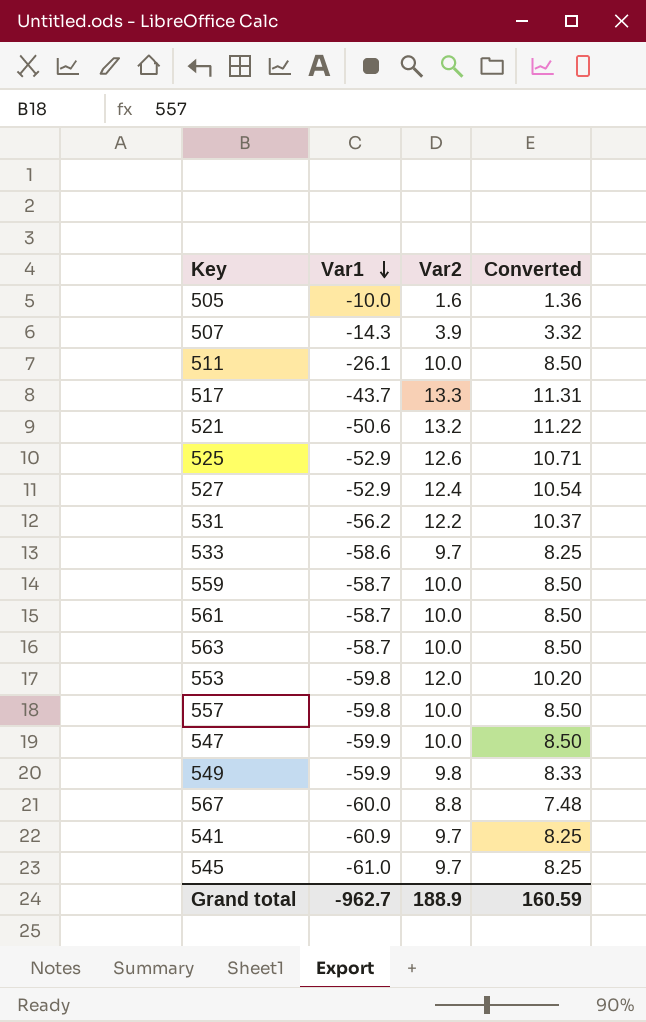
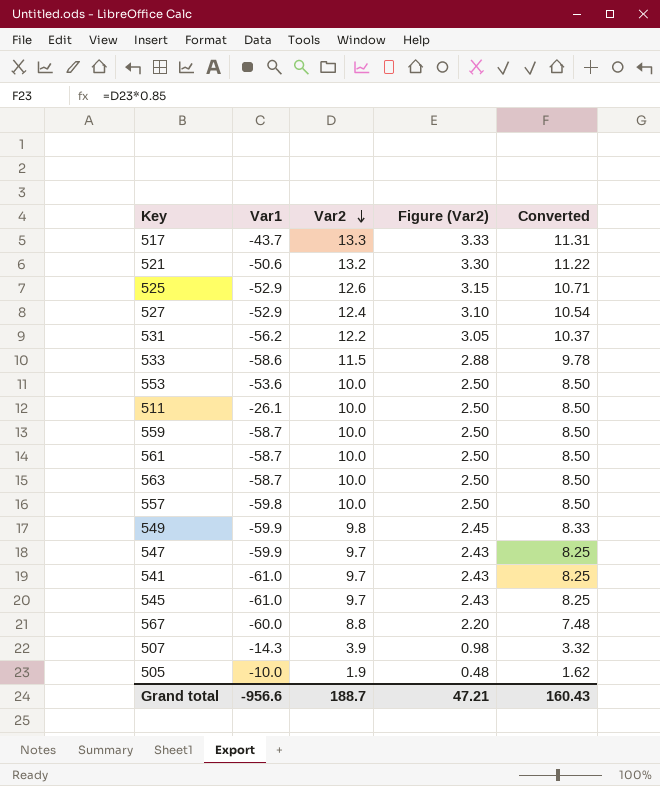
row order: Var1 descending -> Var2 descending
column Figure (Var2) | formula: none -> [Var2] * 0.25
533 | Var2: 9.7 -> 11.5
533 | Converted: 8.25 -> 9.78
553 | Var1: -59.8 -> -53.6
553 | Var2: 12.0 -> 10.0
553 | Converted: 10.20 -> 8.50
547 | Var2: 10.0 -> 9.7
547 | Converted: 8.50 -> 8.25
541 | Var1: -60.9 -> -61.0
505 | Var2: 1.6 -> 1.9
505 | Converted: 1.36 -> 1.62
Grand total | Var1: -962.7 -> -956.6
Grand total | Var2: 188.9 -> 188.7
Grand total | Converted: 160.59 -> 160.43

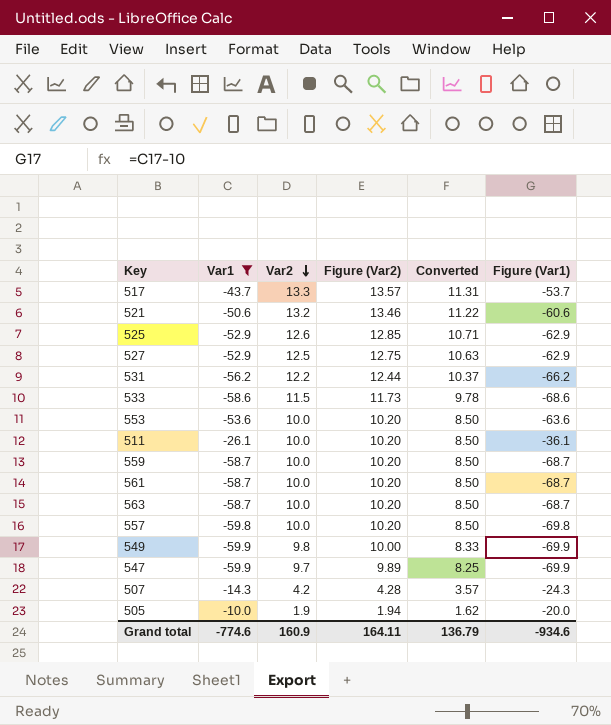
filter: none -> Var1 >= -59.9
column Figure (Var2) | formula: [Var2] * 0.25 -> [Var2] * 1.02
column Figure (Var1) | formula: none -> [Var1] - 10
527 | Var2: 12.4 -> 12.5
527 | Converted: 10.54 -> 10.63
507 | Var2: 3.9 -> 4.2
507 | Converted: 3.32 -> 3.57
Grand total | Var1: -956.6 -> -774.6
Grand total | Var2: 188.7 -> 160.9
Grand total | Figure (Var2): 47.21 -> 164.11
Grand total | Converted: 160.43 -> 136.79

